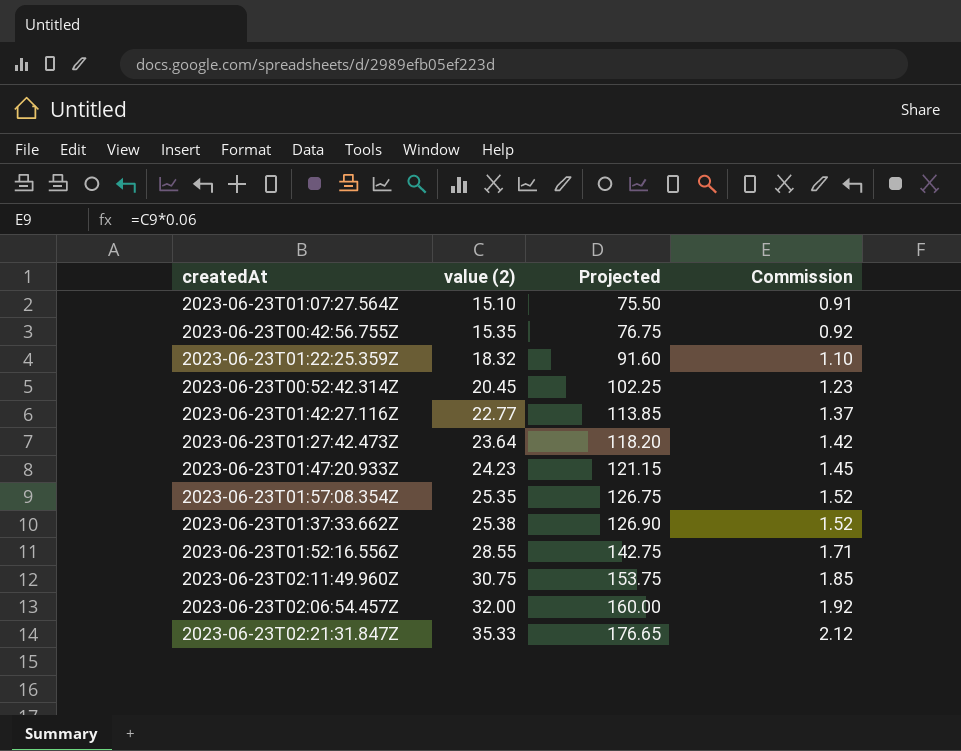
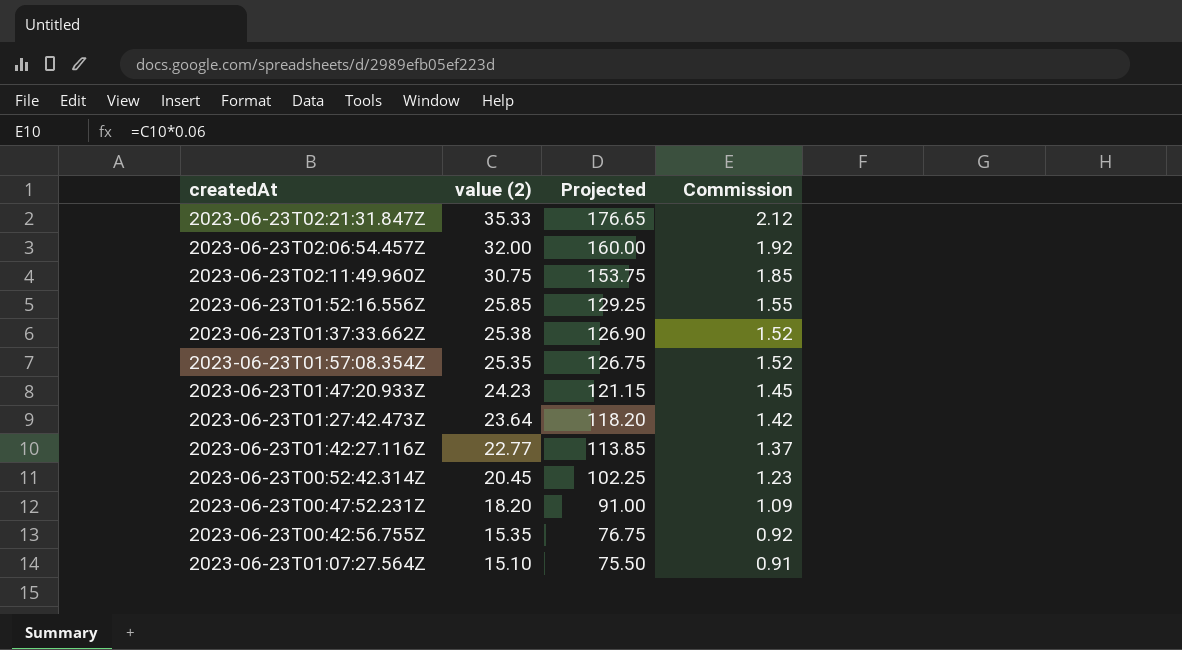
row order: value (2) ascending -> value (2) descending
row 2023-06-23T01:22:25.359Z: 18.32 | 91.60 | 1.10 -> none
2023-06-23T01:52:16.556Z | value (2): 28.55 -> 25.85
2023-06-23T01:52:16.556Z | Projected: 142.75 -> 129.25
2023-06-23T01:52:16.556Z | Commission: 1.71 -> 1.55
row 2023-06-23T00:47:52.231Z: none -> 18.20 | 91.00 | 1.09

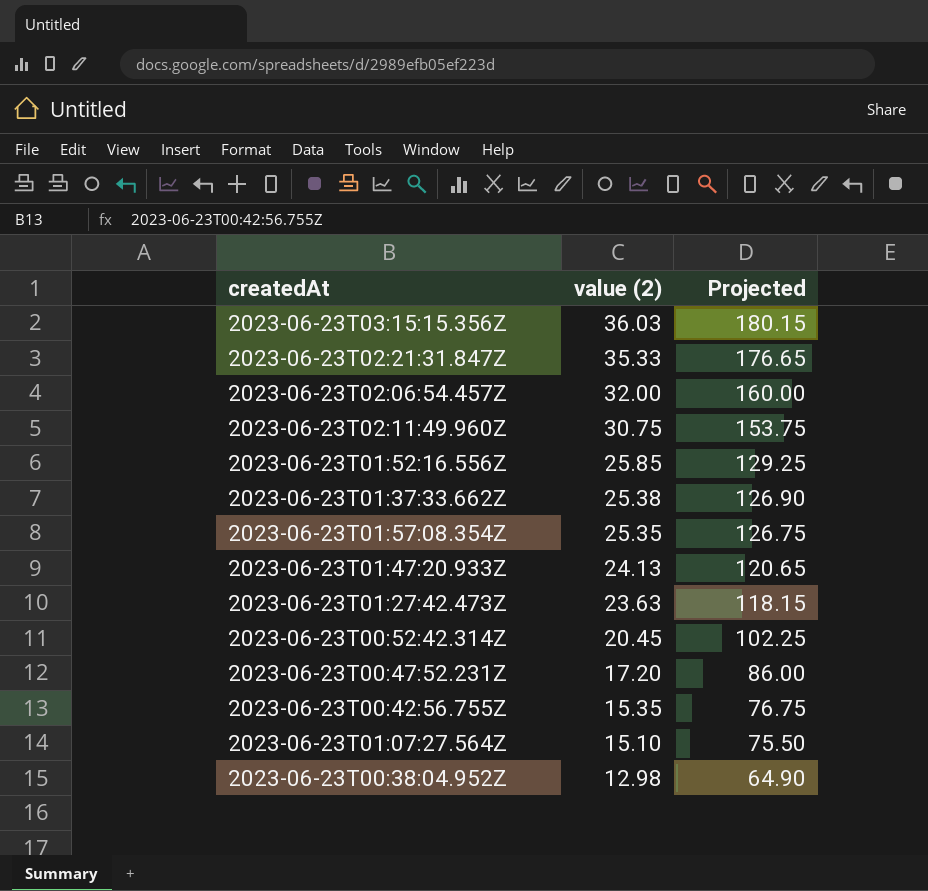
column Commission | formula: [value (2)] * 0.06 -> none
row 2023-06-23T01:42:27.116Z: 22.77 | 113.85 | 1.37 -> none
row 2023-06-23T03:15:15.356Z: none -> 36.03 | 180.15
2023-06-23T01:47:20.933Z | value (2): 24.23 -> 24.13
2023-06-23T01:47:20.933Z | Projected: 121.15 -> 120.65
2023-06-23T01:27:42.473Z | value (2): 23.64 -> 23.63
2023-06-23T01:27:42.473Z | Projected: 118.20 -> 118.15
2023-06-23T00:47:52.231Z | value (2): 18.20 -> 17.20
2023-06-23T00:47:52.231Z | Projected: 91.00 -> 86.00
row 2023-06-23T00:38:04.952Z: none -> 12.98 | 64.90

